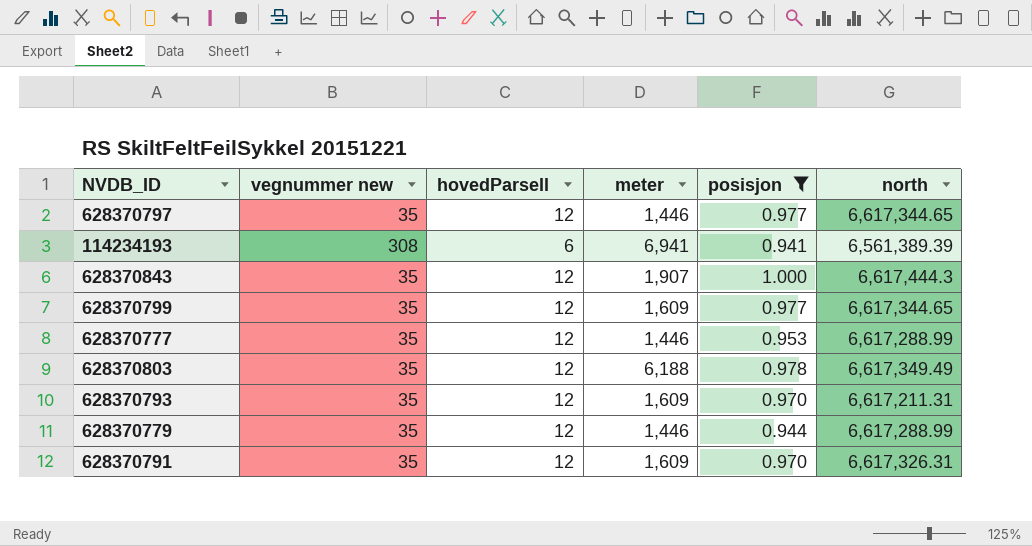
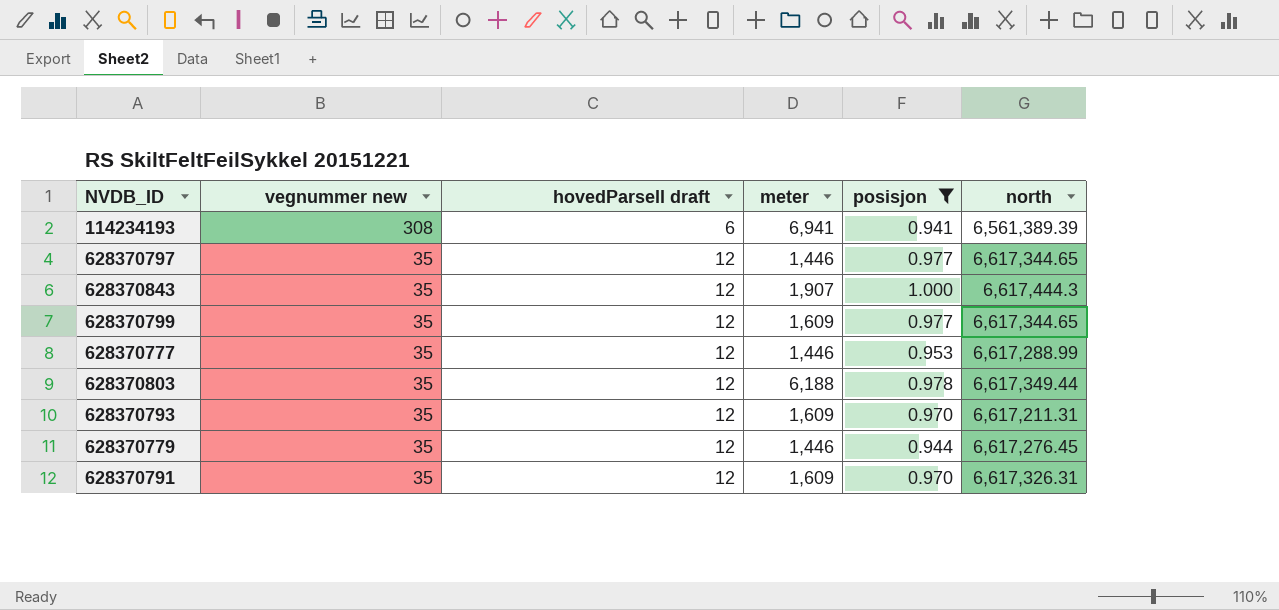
row order: none -> vegnummer new descending
column name: hovedParsell -> hovedParsell draft
628370803 | north: 6,617,349.49 -> 6,617,349.44
628370779 | north: 6,617,288.99 -> 6,617,276.45

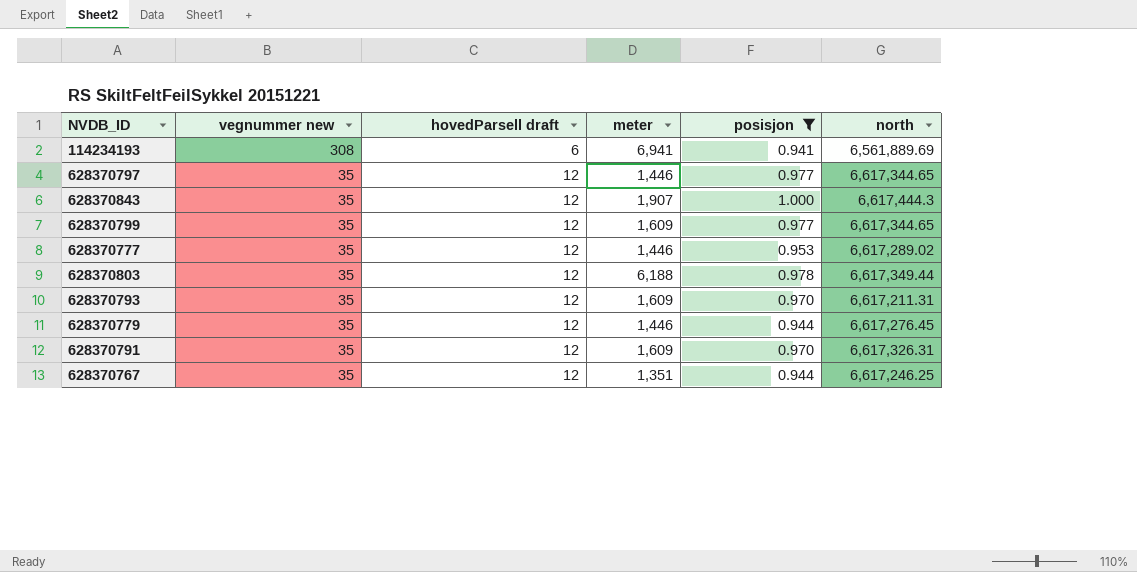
114234193 | north: 6,561,389.39 -> 6,561,889.69
628370777 | north: 6,617,288.99 -> 6,617,289.02
row 628370767: none -> 35 | 12 | 1,351 | 0.944 | 6,617,246.25

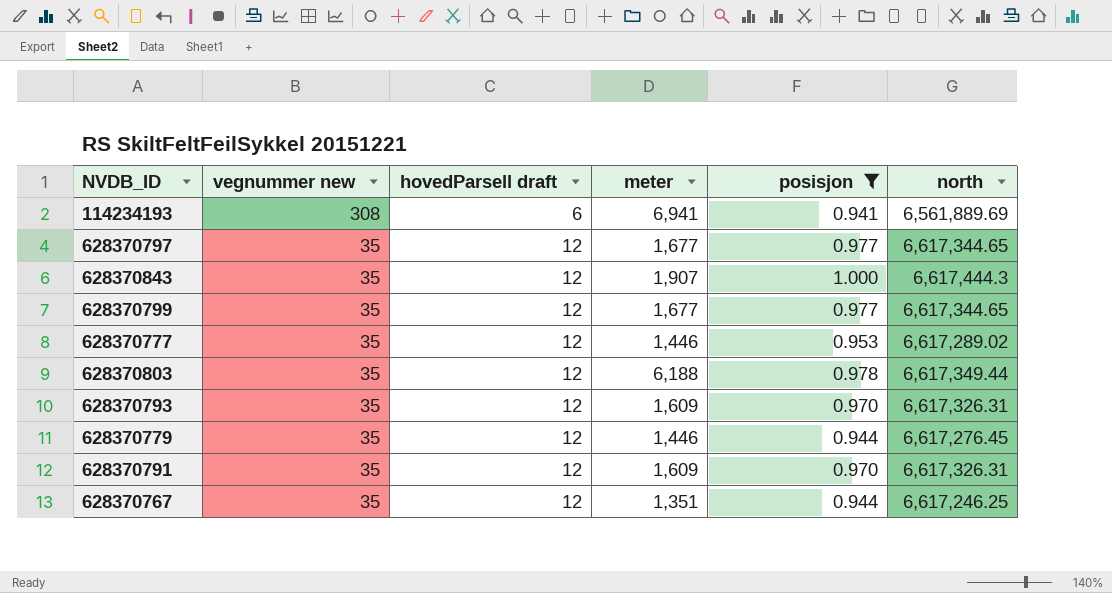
628370797 | meter: 1,446 -> 1,677
628370799 | meter: 1,609 -> 1,677
628370793 | north: 6,617,211.31 -> 6,617,326.31

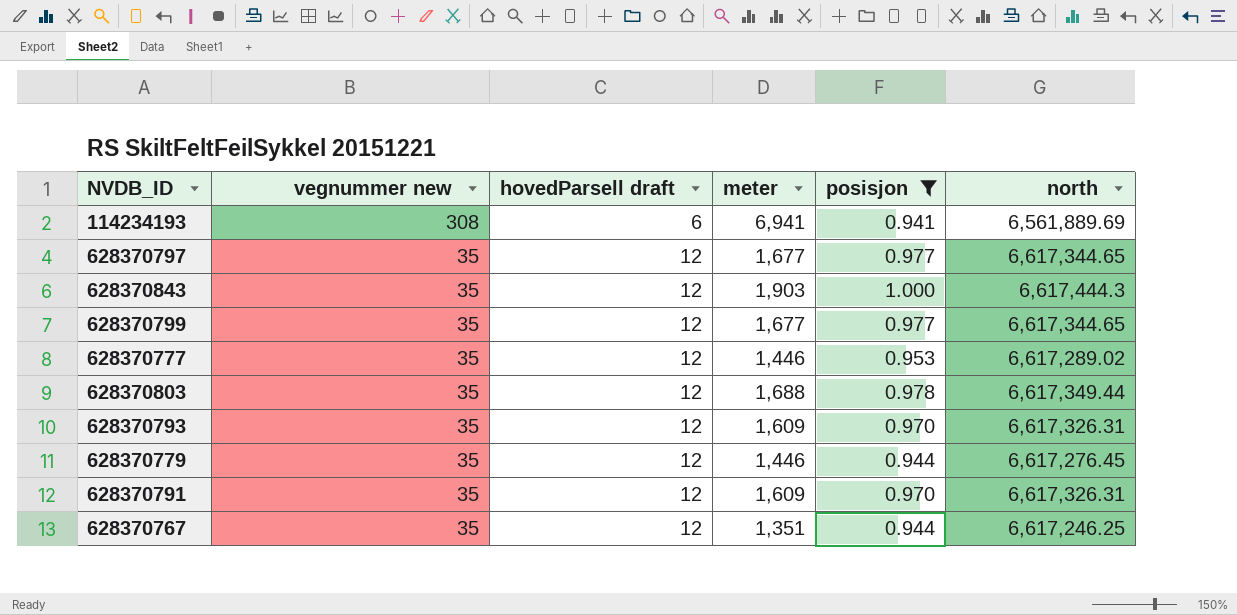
628370843 | meter: 1,907 -> 1,903
628370803 | meter: 6,188 -> 1,688

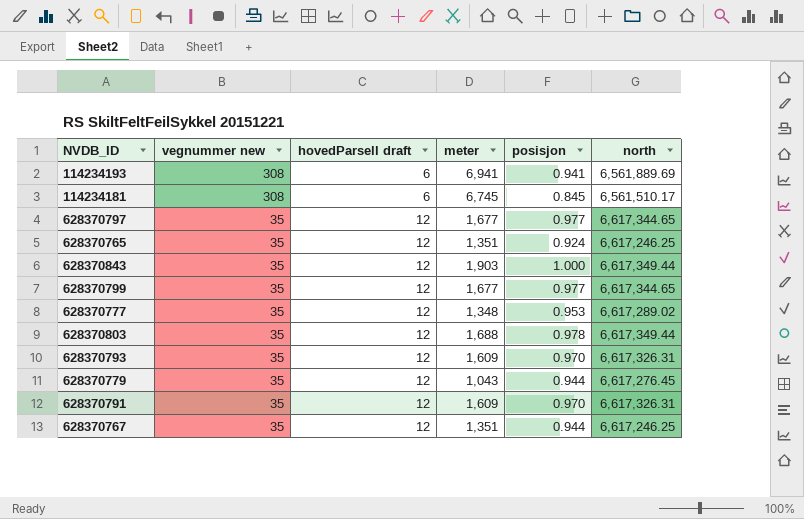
filter: posisjon >= 0.941 -> none
628370843 | north: 6,617,444.3 -> 6,617,349.44
628370777 | meter: 1,446 -> 1,348
628370779 | meter: 1,446 -> 1,043

